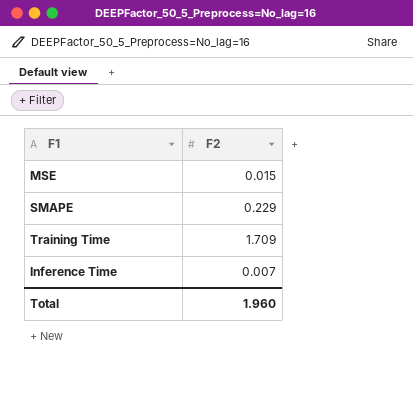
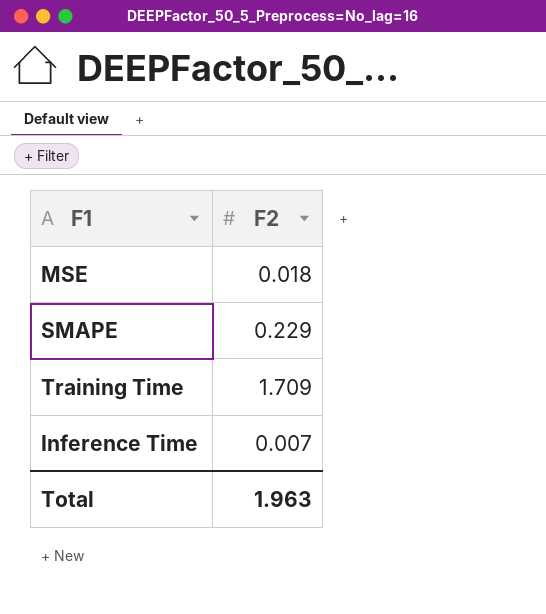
MSE | F2: 0.015 -> 0.018
Total | F2: 1.960 -> 1.963

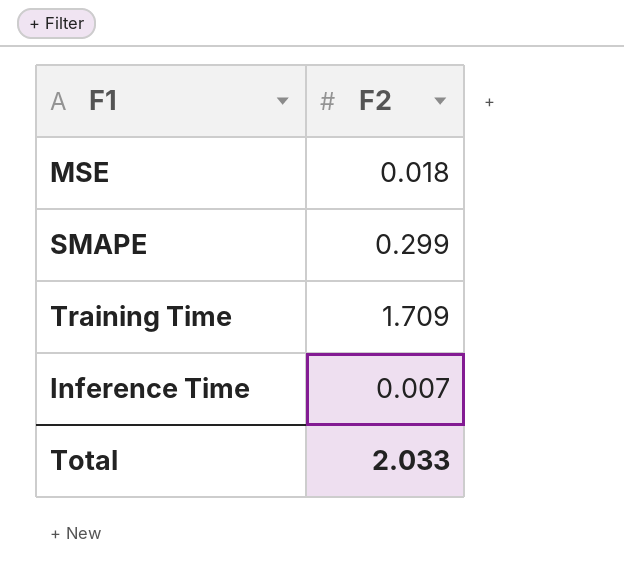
SMAPE | F2: 0.229 -> 0.299
Total | F2: 1.963 -> 2.033

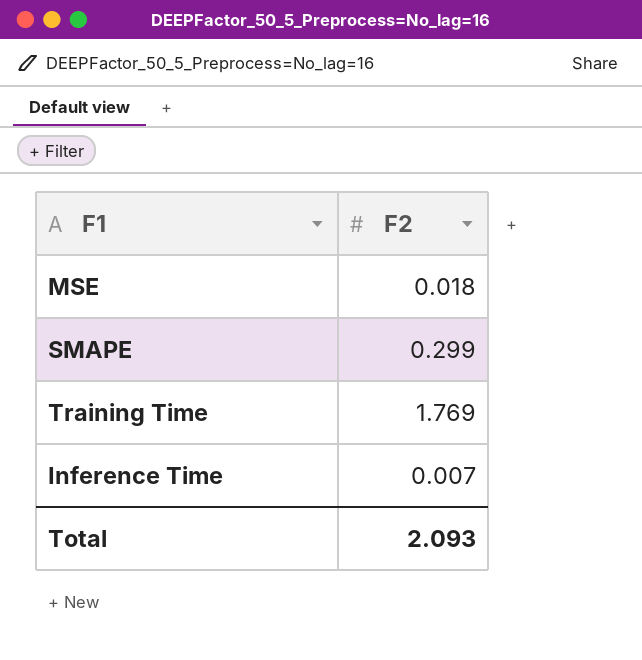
Training Time | F2: 1.709 -> 1.769
Total | F2: 2.033 -> 2.093

